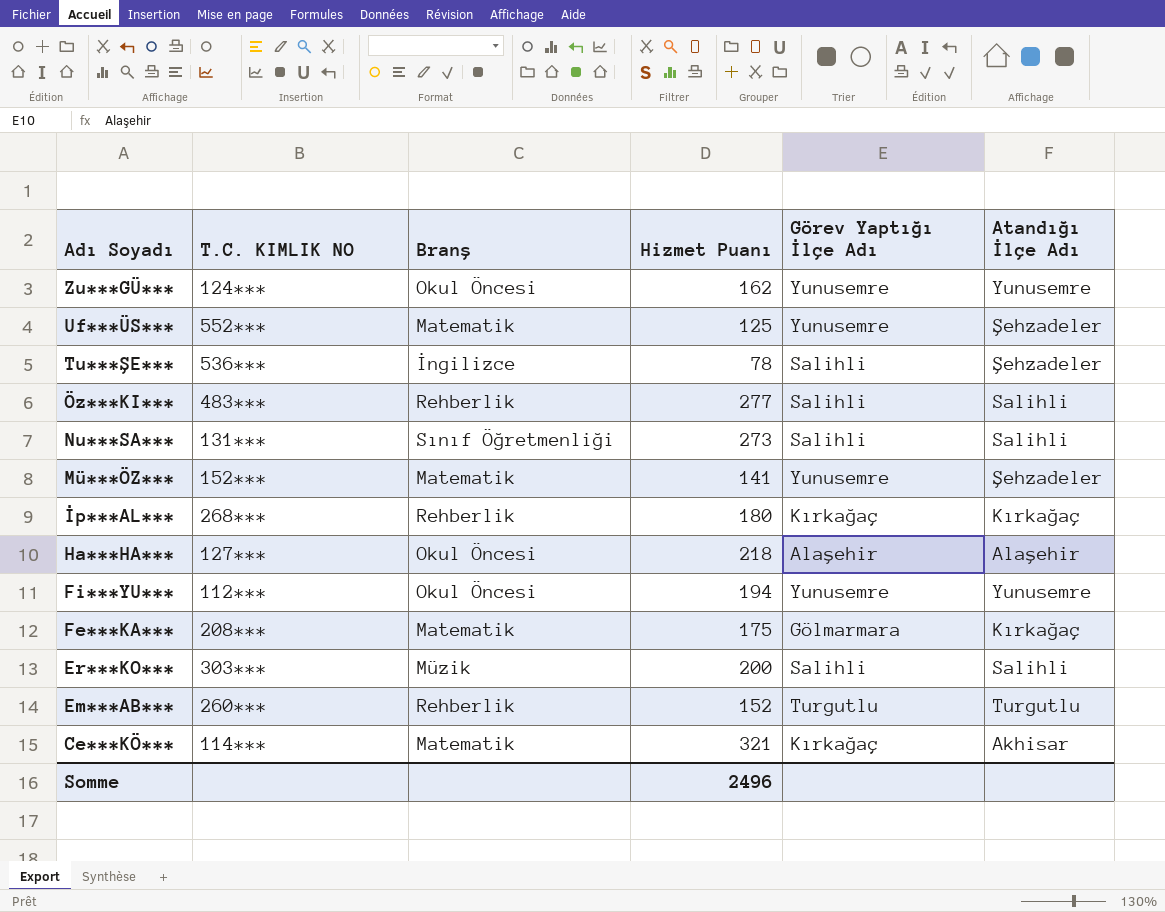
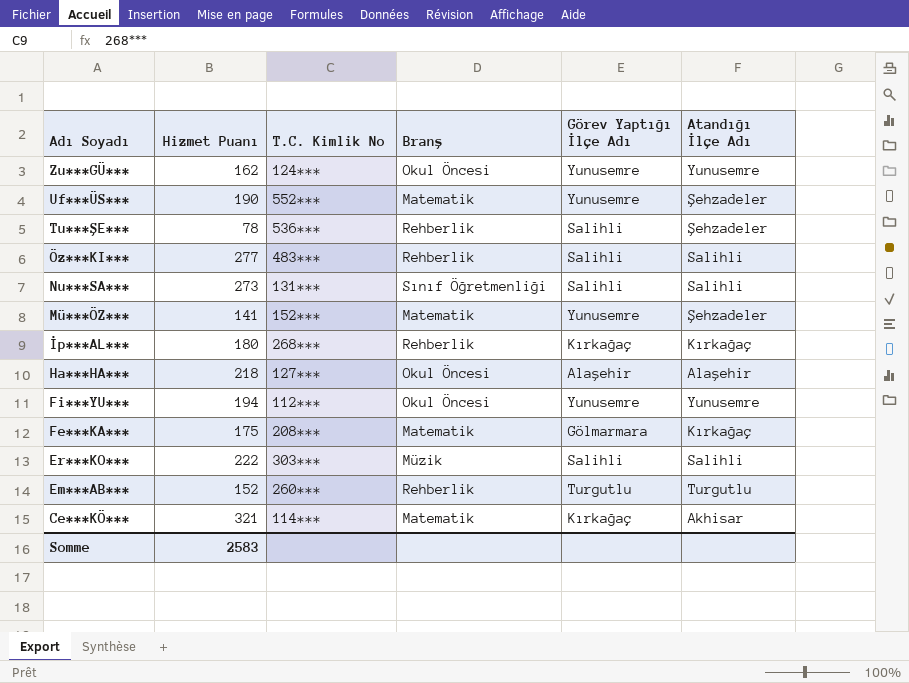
column Hizmet Puanı | position: 4 -> 2
column name: T.C. KIMLIK NO -> T.C. Kimlik No
Uf***ÜS*** | Hizmet Puanı: 125 -> 190
Tu***ŞE*** | Branş: İngilizce -> Rehberlik
Er***KO*** | Hizmet Puanı: 200 -> 222
Somme | Hizmet Puanı: 2496 -> 2583

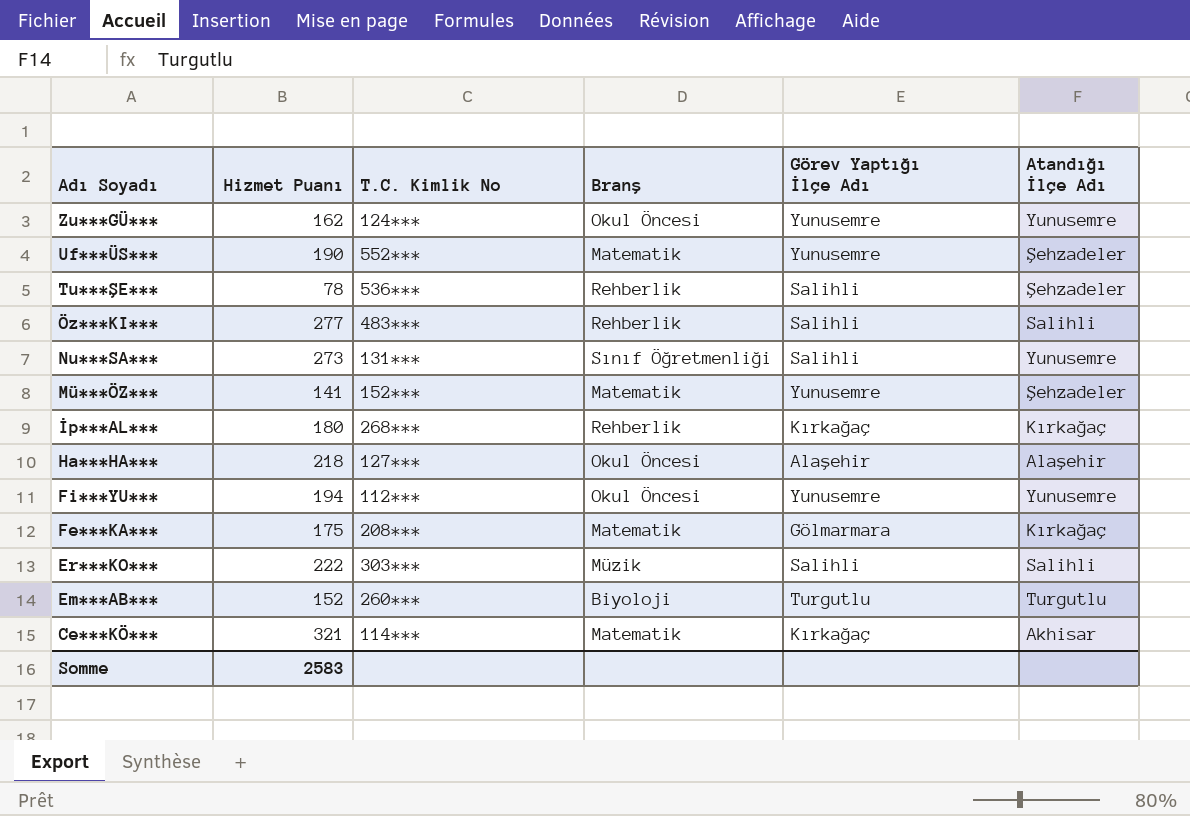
Nu***SA*** | Atandığı İlçe Adı: Salihli -> Yunusemre
Em***AB*** | Branş: Rehberlik -> Biyoloji

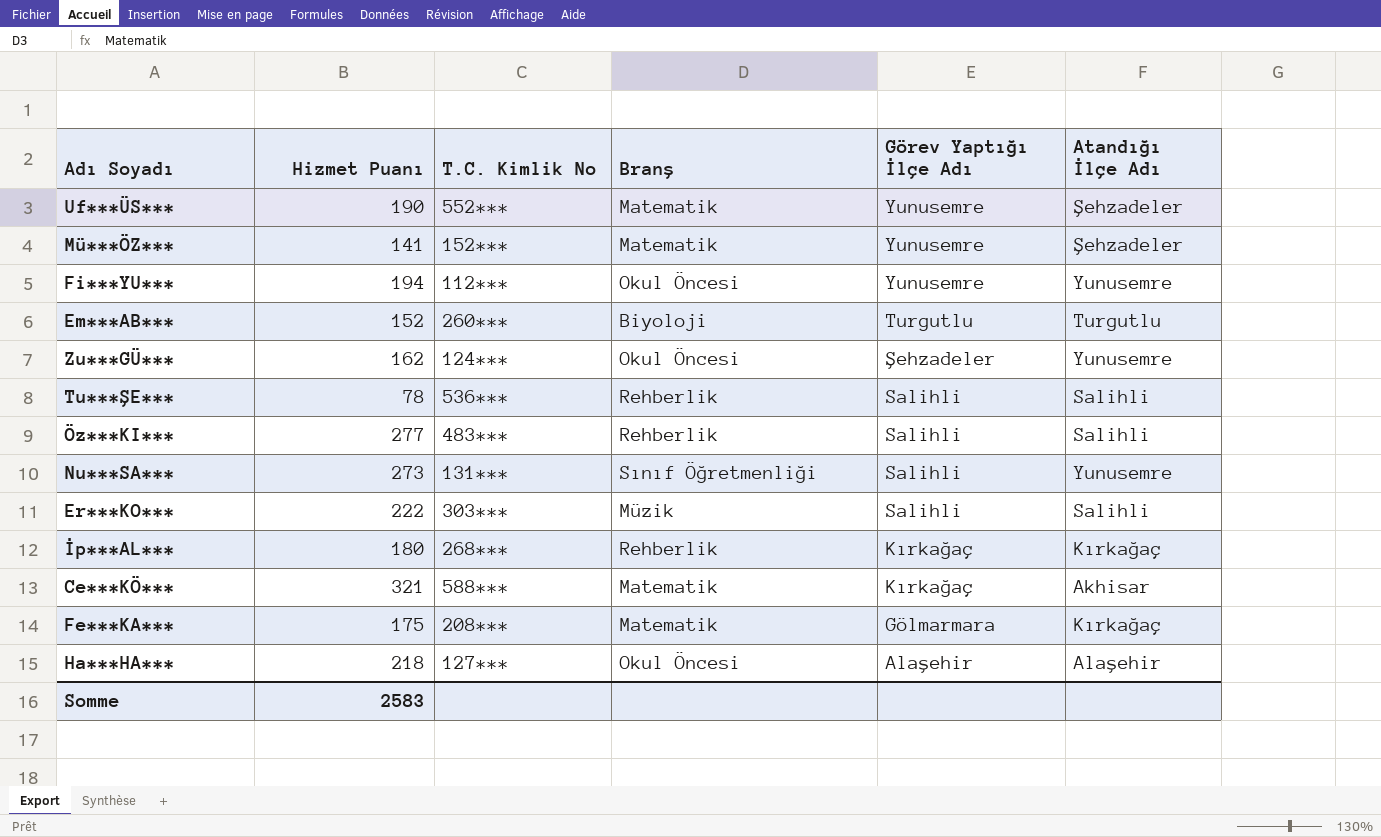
row order: Adı Soyadı descending -> Görev Yaptığı İlçe Adı descending
Zu***GÜ*** | Görev Yaptığı İlçe Adı: Yunusemre -> Şehzadeler
Tu***ŞE*** | Atandığı İlçe Adı: Şehzadeler -> Salihli
Ce***KÖ*** | T.C. Kimlik No: 114*** -> 588***

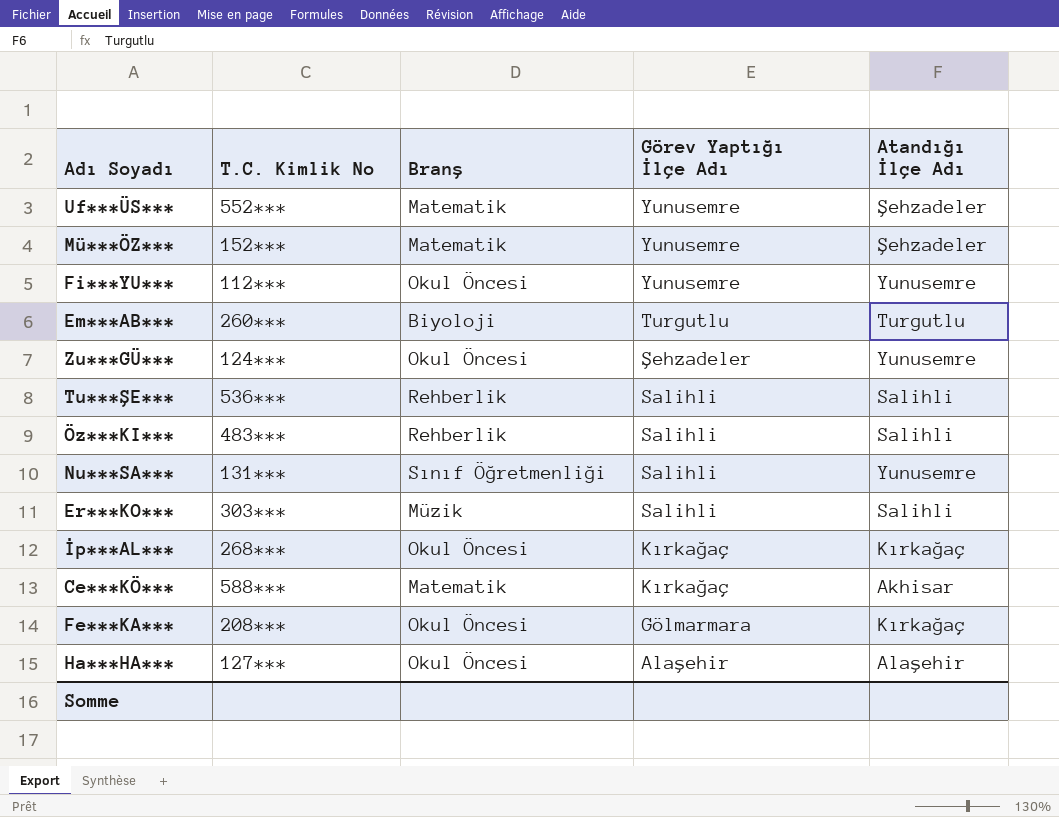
column Hizmet Puanı | position: 2 -> none
İp***AL*** | Branş: Rehberlik -> Okul Öncesi
Fe***KA*** | Branş: Matematik -> Okul Öncesi

